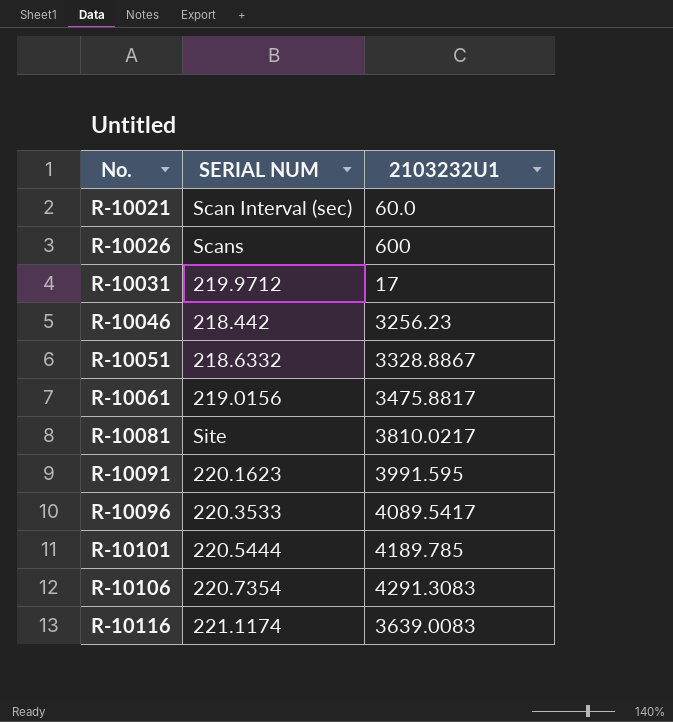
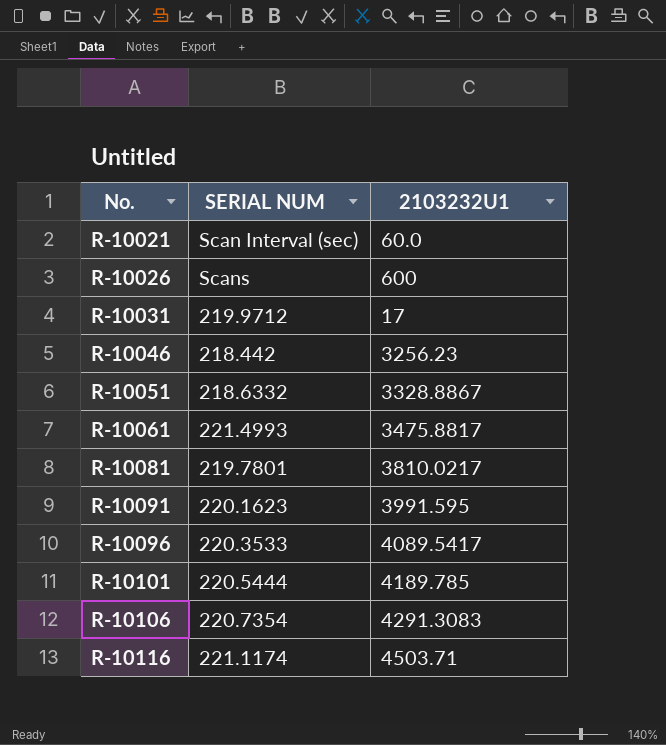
R-10061 | SERIAL NUM: 219.0156 -> 221.4993
R-10081 | SERIAL NUM: Site -> 219.7801
R-10116 | 2103232U1: 3639.0083 -> 4503.71

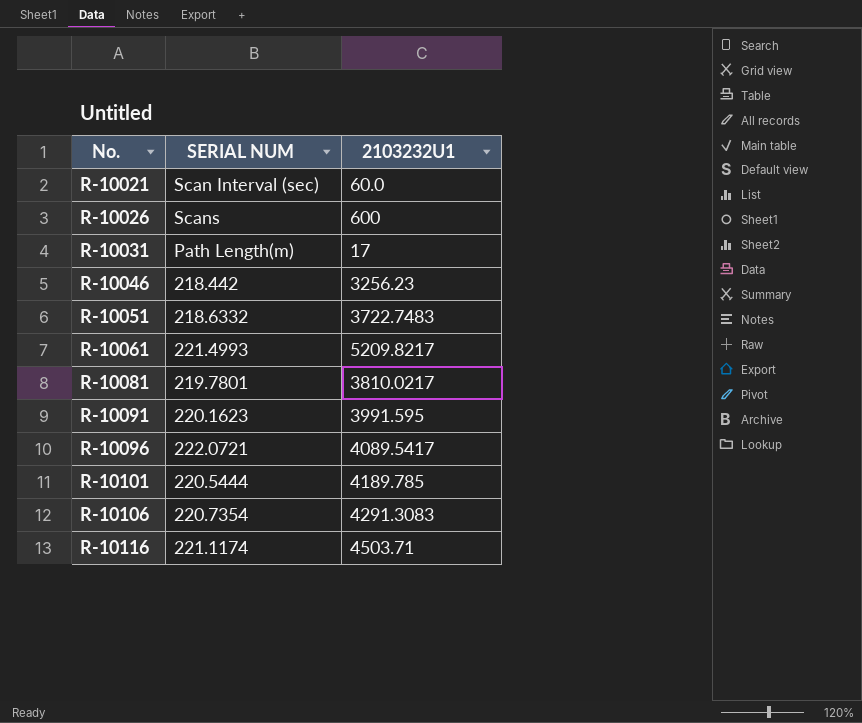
R-10031 | SERIAL NUM: 219.9712 -> Path Length(m)
R-10051 | 2103232U1: 3328.8867 -> 3722.7483
R-10061 | 2103232U1: 3475.8817 -> 5209.8217
R-10096 | SERIAL NUM: 220.3533 -> 222.0721

